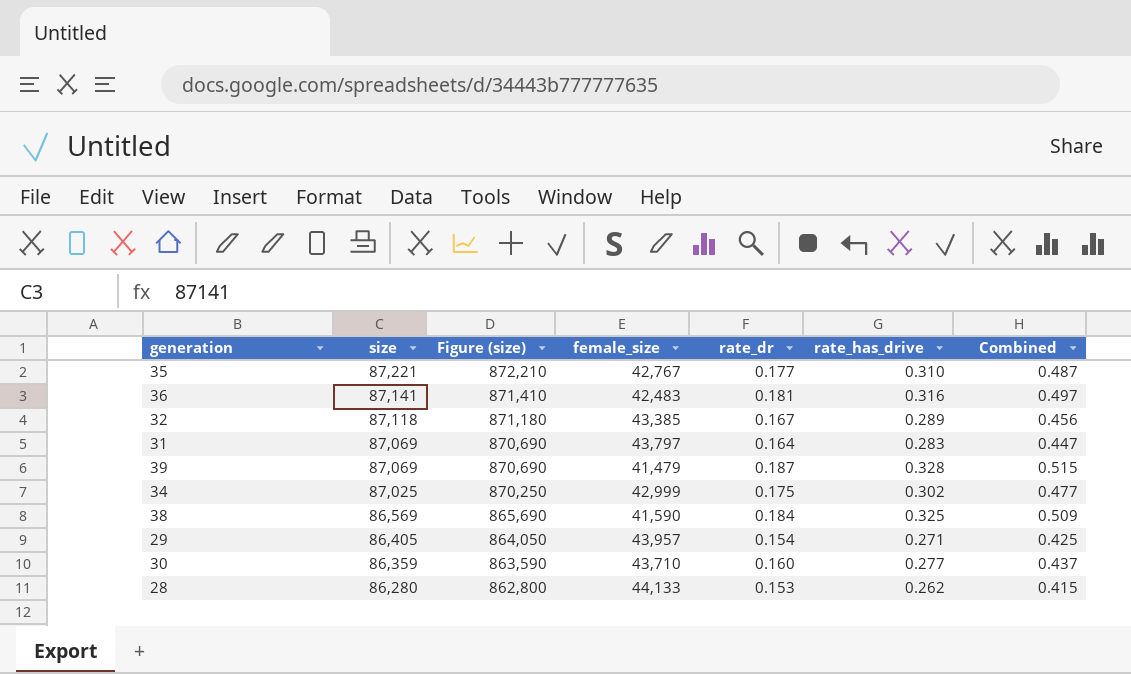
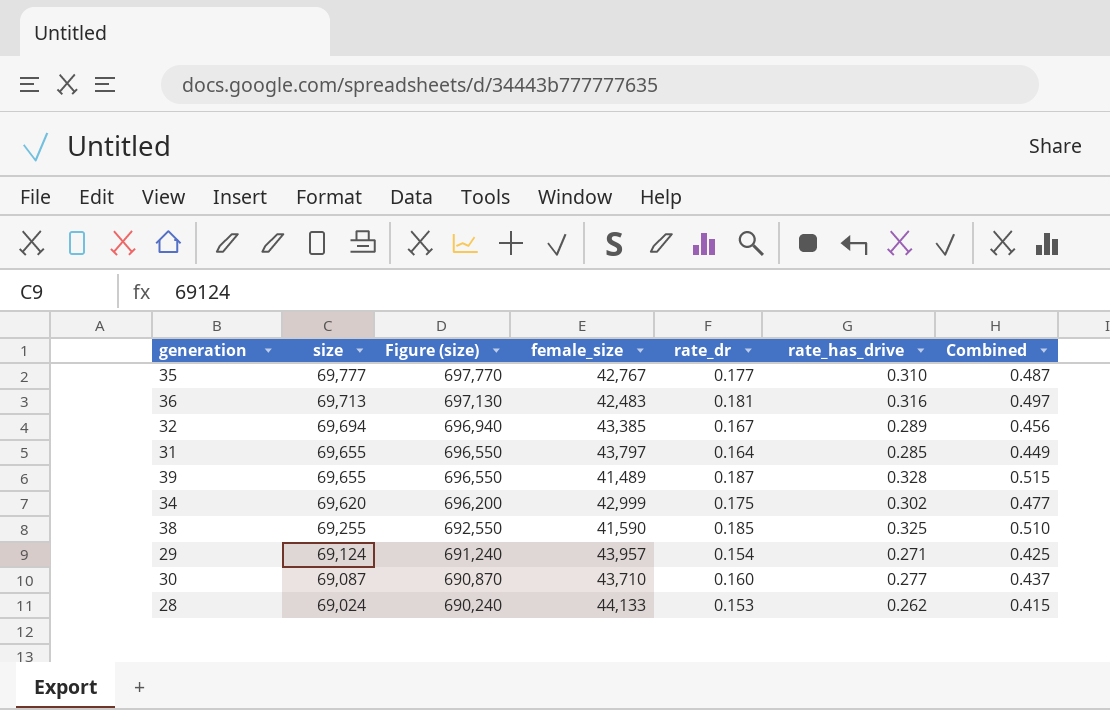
35 | size: 87,221 -> 69,777
35 | Figure (size): 872,210 -> 697,770
36 | size: 87,141 -> 69,713
36 | Figure (size): 871,410 -> 697,130
32 | size: 87,118 -> 69,694
32 | Figure (size): 871,180 -> 696,940
31 | size: 87,069 -> 69,655
31 | Figure (size): 870,690 -> 696,550
31 | rate_has_drive: 0.283 -> 0.285
31 | Combined: 0.447 -> 0.449
39 | size: 87,069 -> 69,655
39 | Figure (size): 870,690 -> 696,550
39 | female_size: 41,479 -> 41,489
34 | size: 87,025 -> 69,620
34 | Figure (size): 870,250 -> 696,200
38 | size: 86,569 -> 69,255
38 | Figure (size): 865,690 -> 692,550
38 | rate_dr: 0.184 -> 0.185
38 | Combined: 0.509 -> 0.510
29 | size: 86,405 -> 69,124
29 | Figure (size): 864,050 -> 691,240
30 | size: 86,359 -> 69,087
30 | Figure (size): 863,590 -> 690,870
28 | size: 86,280 -> 69,024
28 | Figure (size): 862,800 -> 690,240

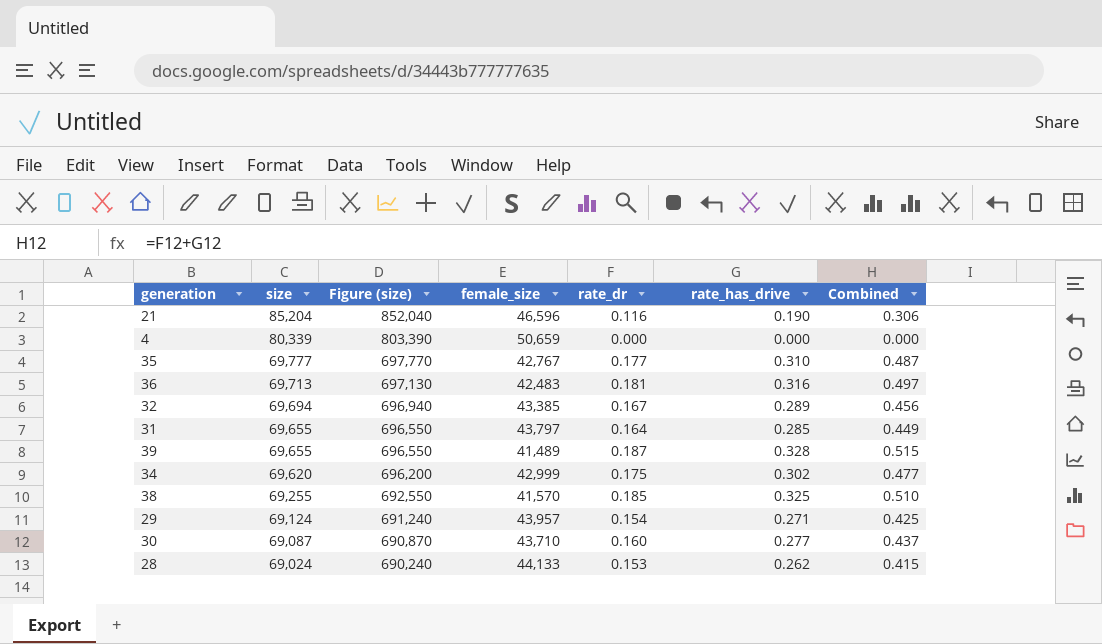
row 21: none -> 85,204 | 852,040 | 46,596 | 0.116 | 0.190 | 0.306
row 4: none -> 80,339 | 803,390 | 50,659 | 0.000 | 0.000 | 0.000
38 | female_size: 41,590 -> 41,570

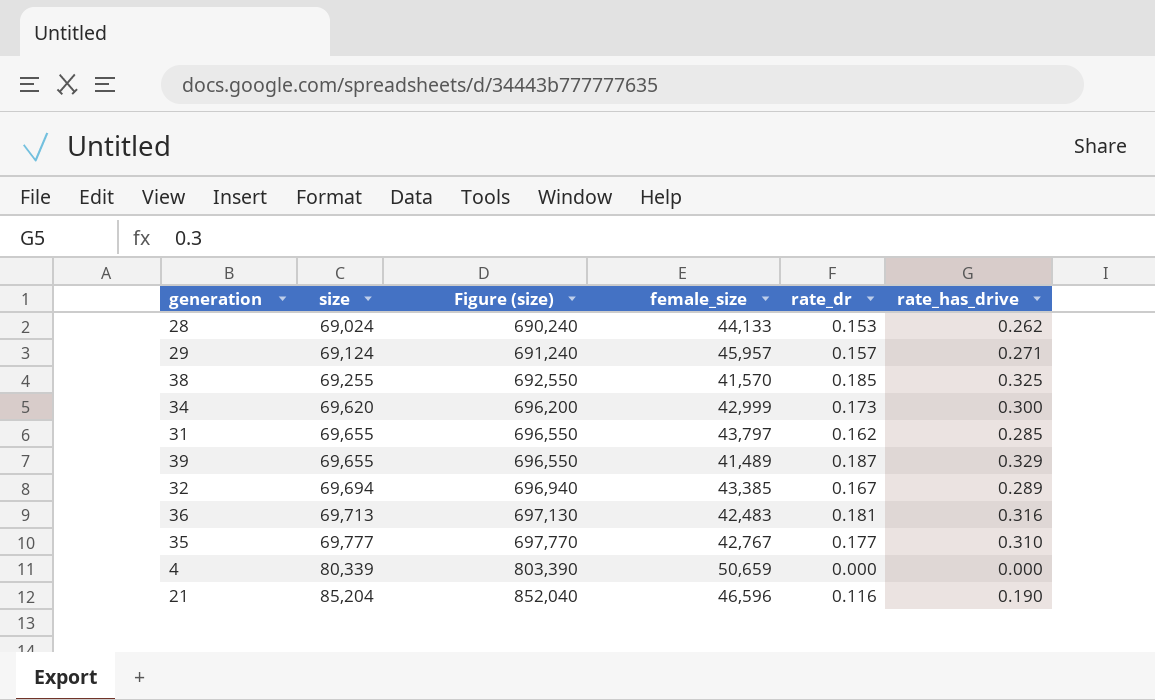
row order: size descending -> size ascending
column Combined | formula: [rate_dr] + [rate_has_drive] -> none
row 30: 69,087 | 690,870 | 43,710 | 0.160 | 0.277 | 0.437 -> none
29 | female_size: 43,957 -> 45,957
29 | rate_dr: 0.154 -> 0.157
34 | rate_dr: 0.175 -> 0.173
34 | rate_has_drive: 0.302 -> 0.300
31 | rate_dr: 0.164 -> 0.162
39 | rate_has_drive: 0.328 -> 0.329

